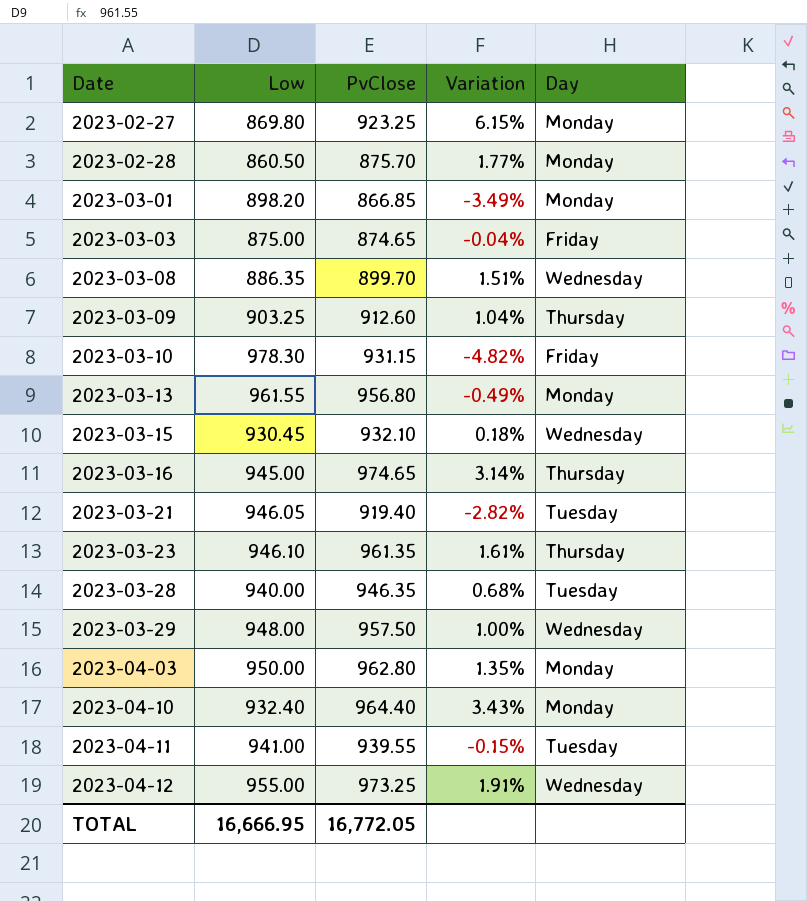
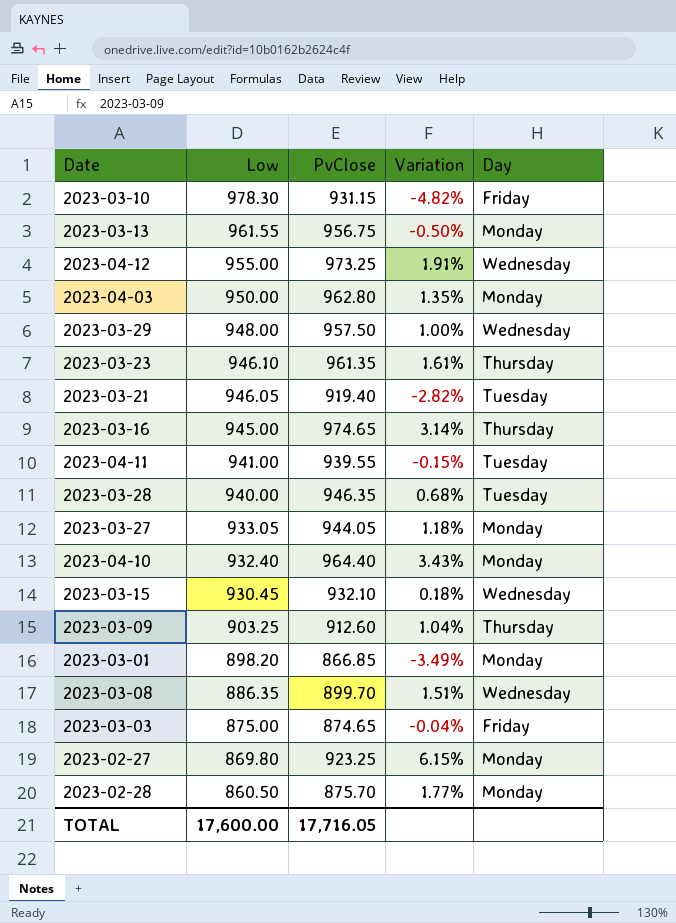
row order: Date ascending -> Low descending
2023-03-13 | PvClose: 956.80 -> 956.75
2023-03-13 | Variation: -0.49% -> -0.50%
row 2023-03-27: none -> 933.05 | 944.05 | 1.18% | Monday
TOTAL | Low: 16,666.95 -> 17,600.00
TOTAL | PvClose: 16,772.05 -> 17,716.05

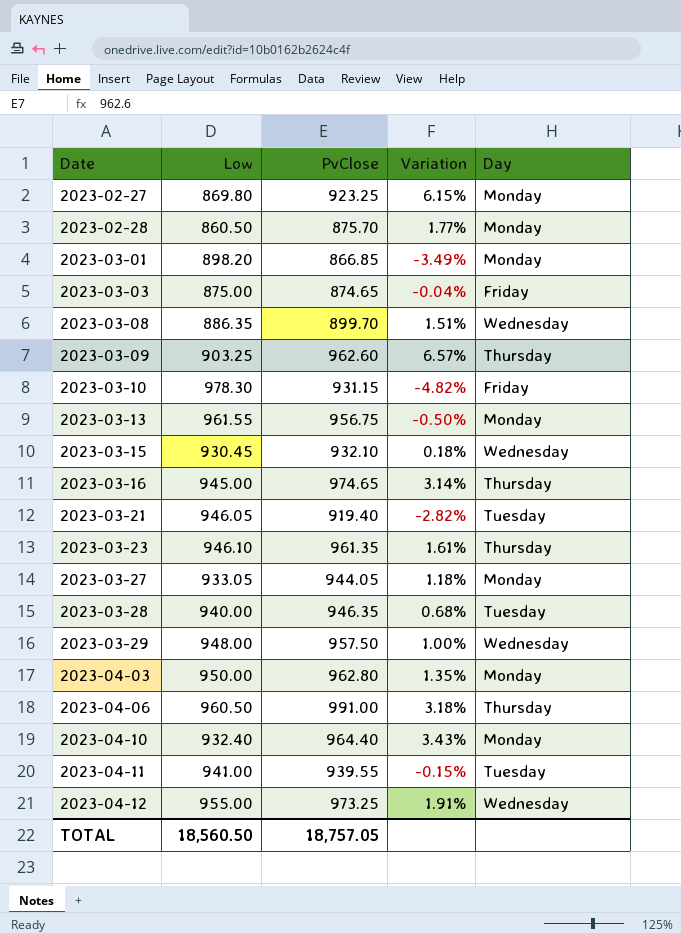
row order: Low descending -> Date ascending
2023-03-09 | PvClose: 912.60 -> 962.60
2023-03-09 | Variation: 1.04% -> 6.57%
row 2023-04-06: none -> 960.50 | 991.00 | 3.18% | Thursday
TOTAL | Low: 17,600.00 -> 18,560.50
TOTAL | PvClose: 17,716.05 -> 18,757.05

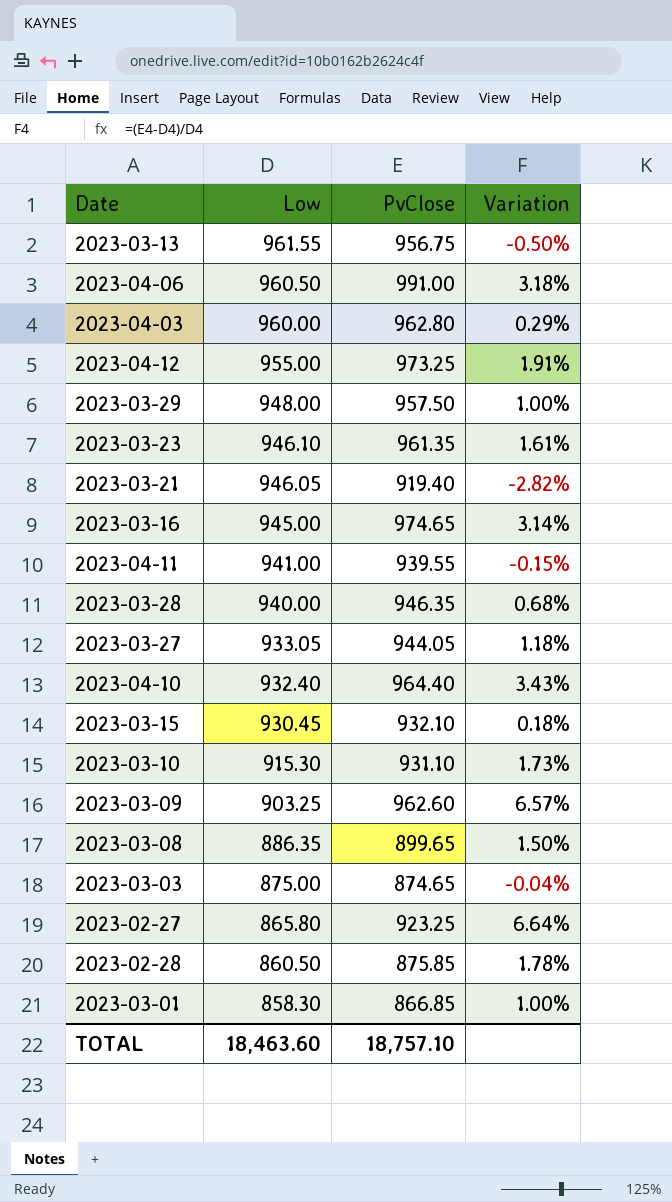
row order: Date ascending -> Low descending
column Day | position: 5 -> none
2023-04-03 | Low: 950.00 -> 960.00
2023-04-03 | Variation: 1.35% -> 0.29%
2023-03-10 | Low: 978.30 -> 915.30
2023-03-10 | PvClose: 931.15 -> 931.10
2023-03-10 | Variation: -4.82% -> 1.73%
2023-03-08 | PvClose: 899.70 -> 899.65
2023-03-08 | Variation: 1.51% -> 1.50%
2023-02-27 | Low: 869.80 -> 865.80
2023-02-27 | Variation: 6.15% -> 6.64%
2023-02-28 | PvClose: 875.70 -> 875.85
2023-02-28 | Variation: 1.77% -> 1.78%
2023-03-01 | Low: 898.20 -> 858.30
2023-03-01 | Variation: -3.49% -> 1.00%
TOTAL | Low: 18,560.50 -> 18,463.60
TOTAL | PvClose: 18,757.05 -> 18,757.10

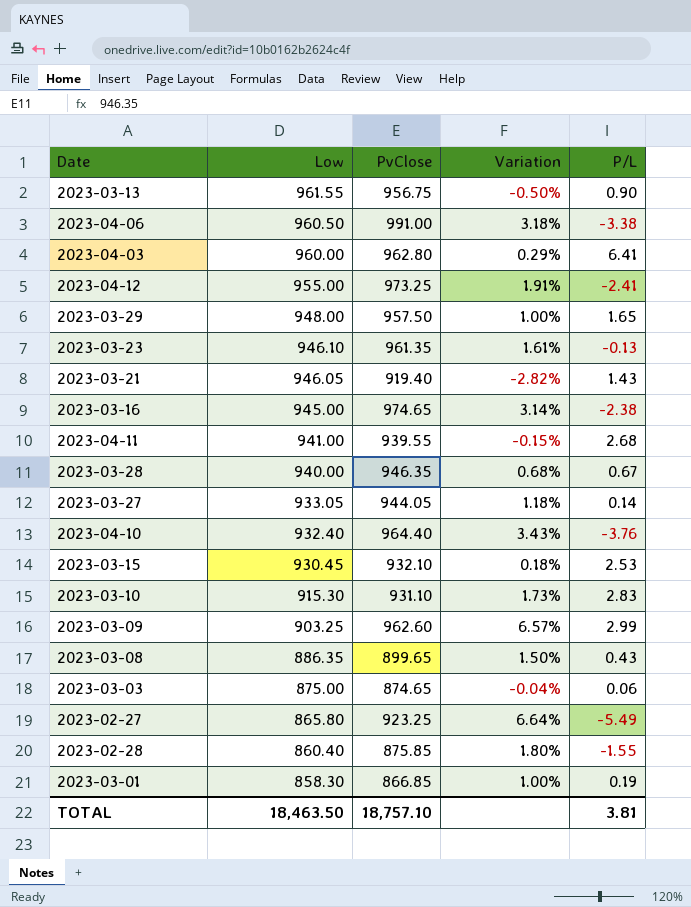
column P/L | position: none -> 5
2023-02-28 | Low: 860.50 -> 860.40
2023-02-28 | Variation: 1.78% -> 1.80%
TOTAL | Low: 18,463.60 -> 18,463.50

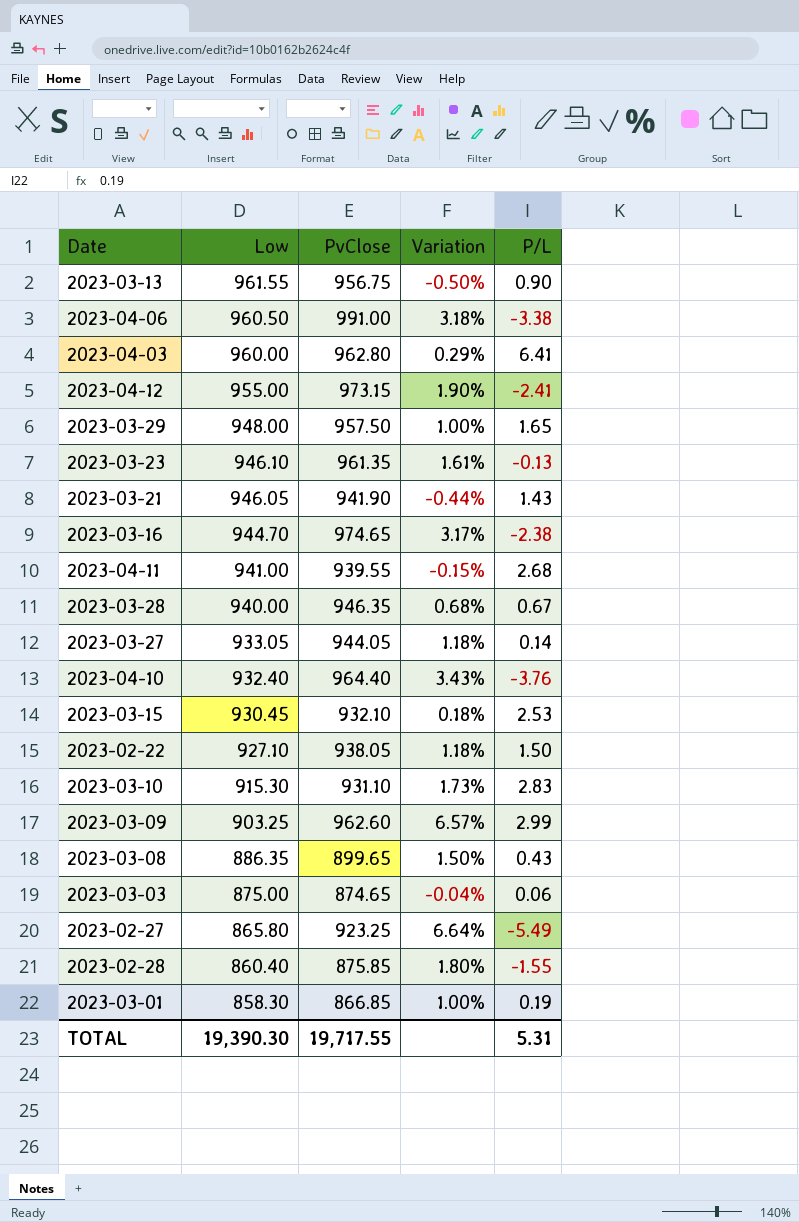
2023-04-12 | PvClose: 973.25 -> 973.15
2023-04-12 | Variation: 1.91% -> 1.90%
2023-03-21 | PvClose: 919.40 -> 941.90
2023-03-21 | Variation: -2.82% -> -0.44%
2023-03-16 | Low: 945.00 -> 944.70
2023-03-16 | Variation: 3.14% -> 3.17%
row 2023-02-22: none -> 927.10 | 938.05 | 1.18% | 1.50
TOTAL | Low: 18,463.50 -> 19,390.30
TOTAL | PvClose: 18,757.10 -> 19,717.55
TOTAL | P/L: 3.81 -> 5.31

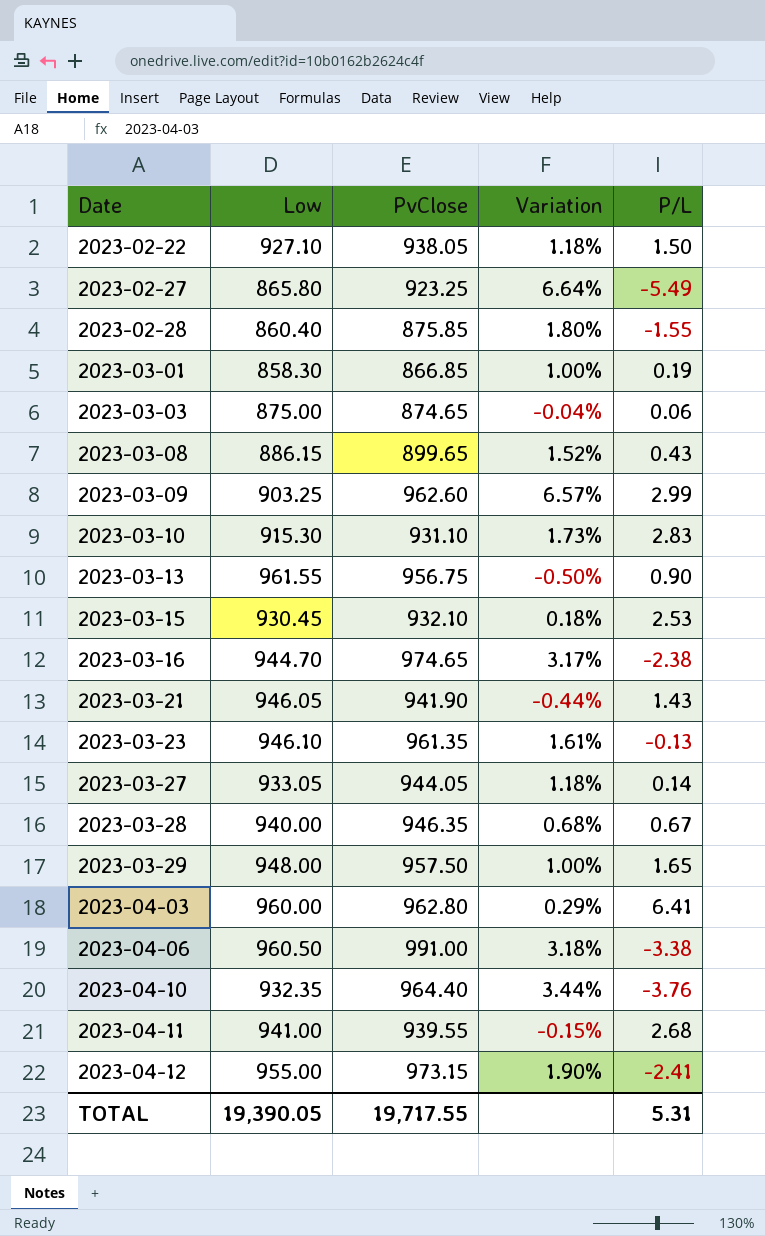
row order: Low descending -> Date ascending
2023-03-08 | Low: 886.35 -> 886.15
2023-03-08 | Variation: 1.50% -> 1.52%
2023-04-10 | Low: 932.40 -> 932.35
2023-04-10 | Variation: 3.43% -> 3.44%
TOTAL | Low: 19,390.30 -> 19,390.05

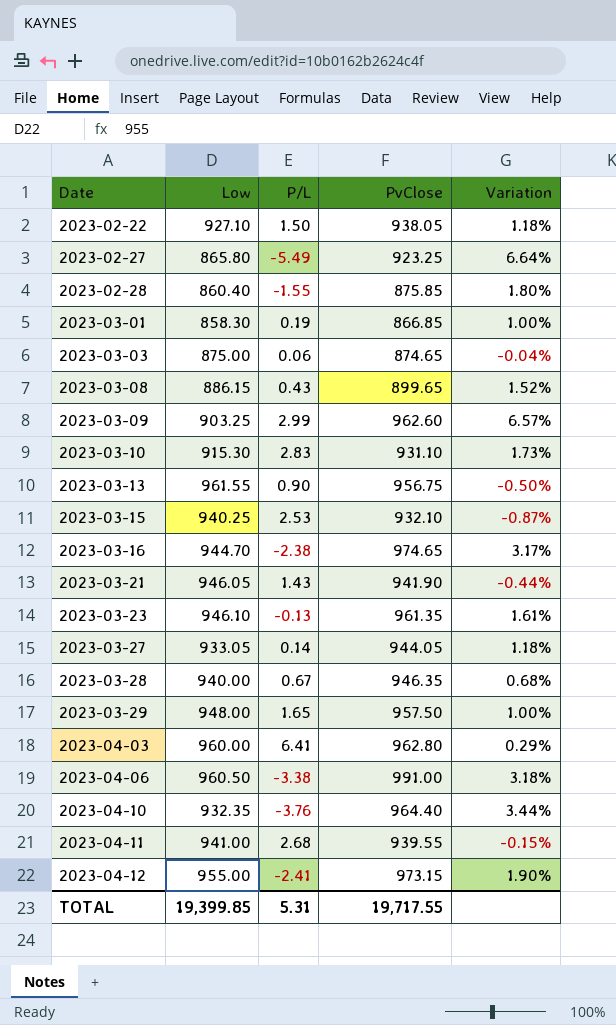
column P/L | position: 5 -> 3
2023-03-15 | Low: 930.45 -> 940.25
2023-03-15 | Variation: 0.18% -> -0.87%
TOTAL | Low: 19,390.05 -> 19,399.85

